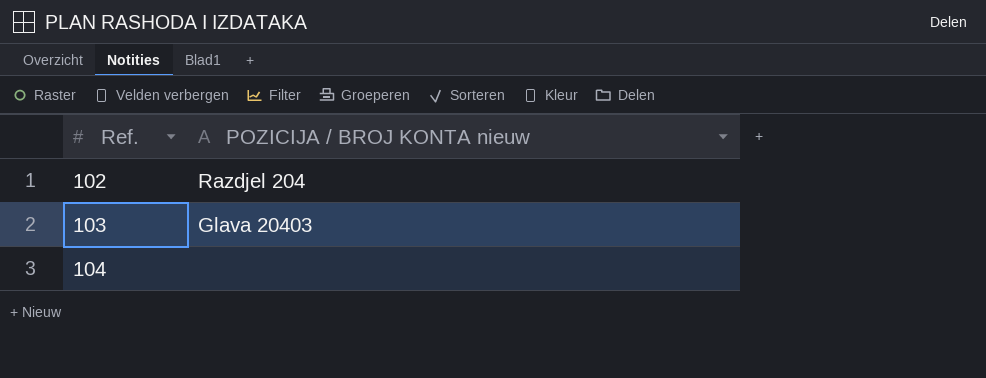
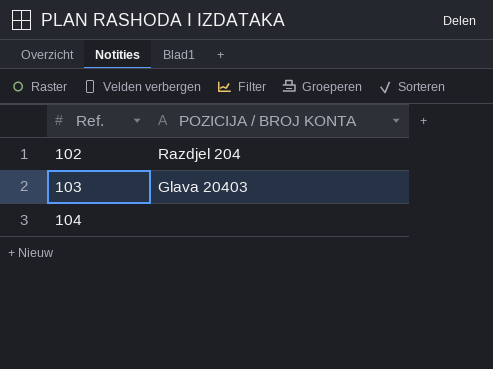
column name: POZICIJA / BROJ KONTA nieuw -> POZICIJA / BROJ KONTA

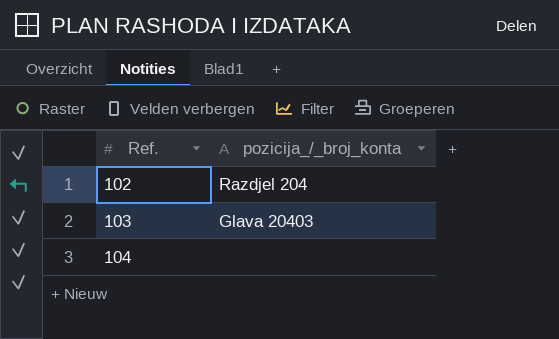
column name: POZICIJA / BROJ KONTA -> pozicija_/_broj_konta

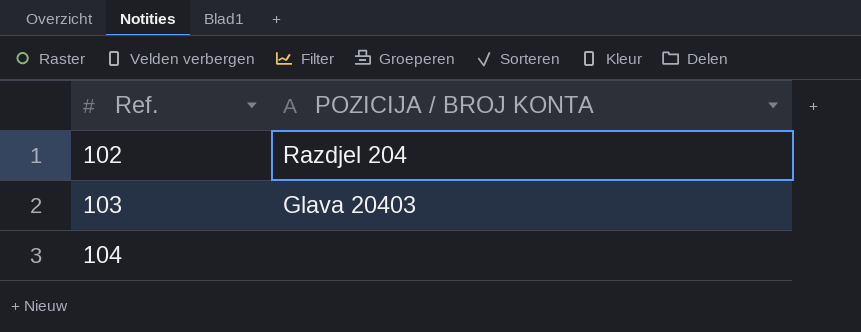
column name: pozicija_/_broj_konta -> POZICIJA / BROJ KONTA

